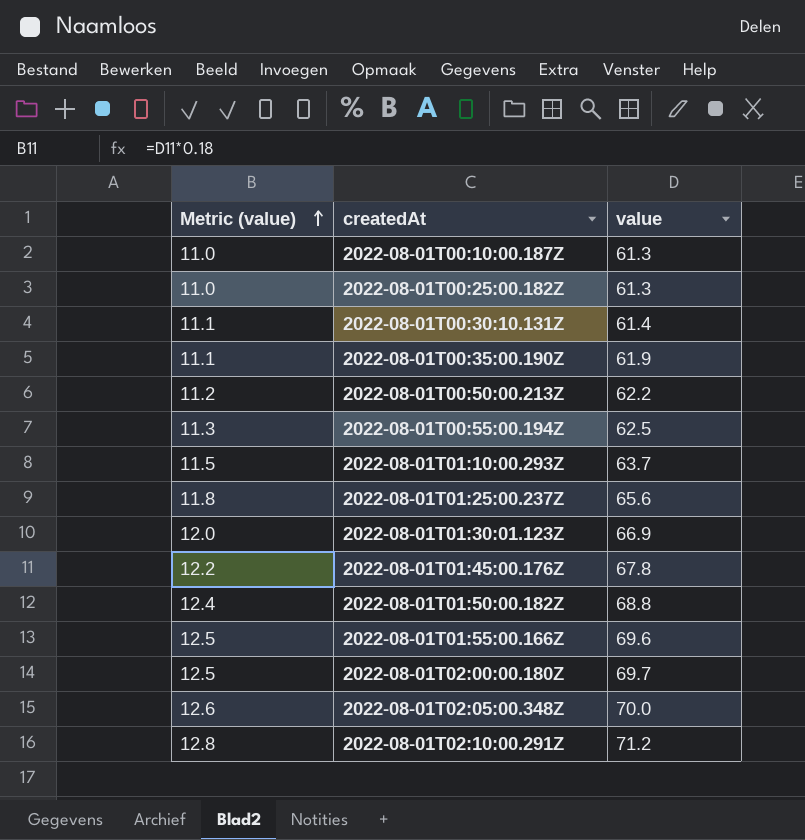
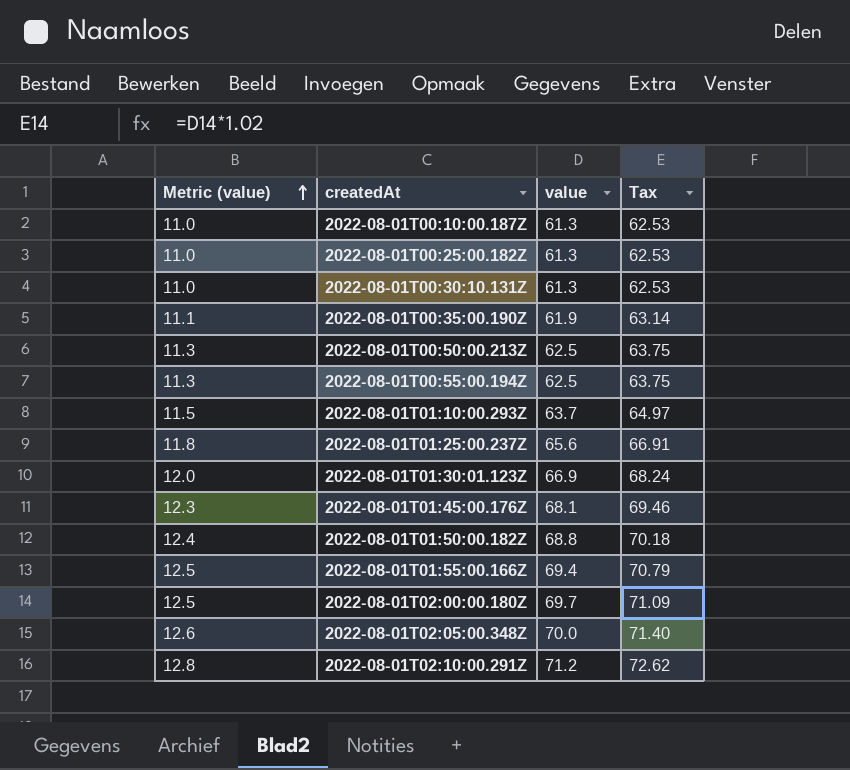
column Tax | formula: none -> [value] * 1.02
2022-08-01T00:30:10.131Z | Metric (value): 11.1 -> 11.0
2022-08-01T00:30:10.131Z | value: 61.4 -> 61.3
2022-08-01T00:50:00.213Z | Metric (value): 11.2 -> 11.3
2022-08-01T00:50:00.213Z | value: 62.2 -> 62.5
2022-08-01T01:45:00.176Z | Metric (value): 12.2 -> 12.3
2022-08-01T01:45:00.176Z | value: 67.8 -> 68.1
2022-08-01T01:55:00.166Z | value: 69.6 -> 69.4

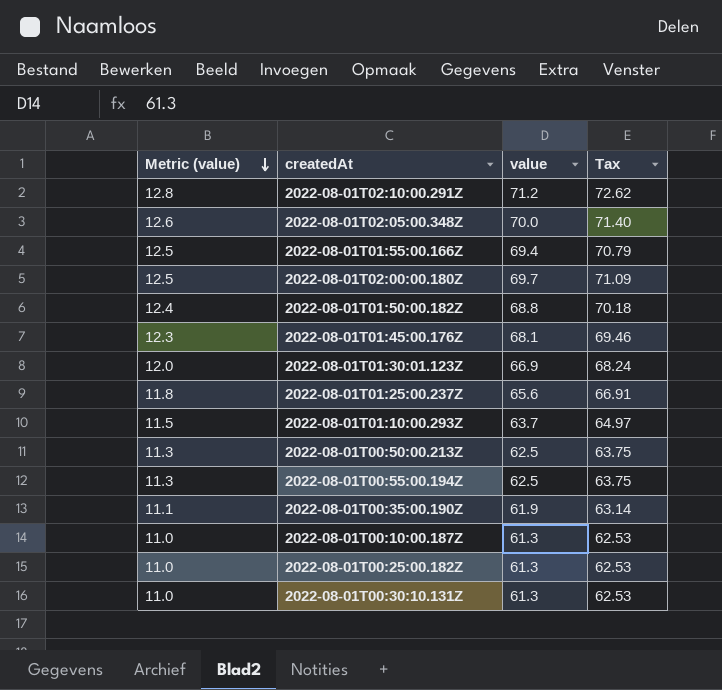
row order: Metric (value) ascending -> Metric (value) descending

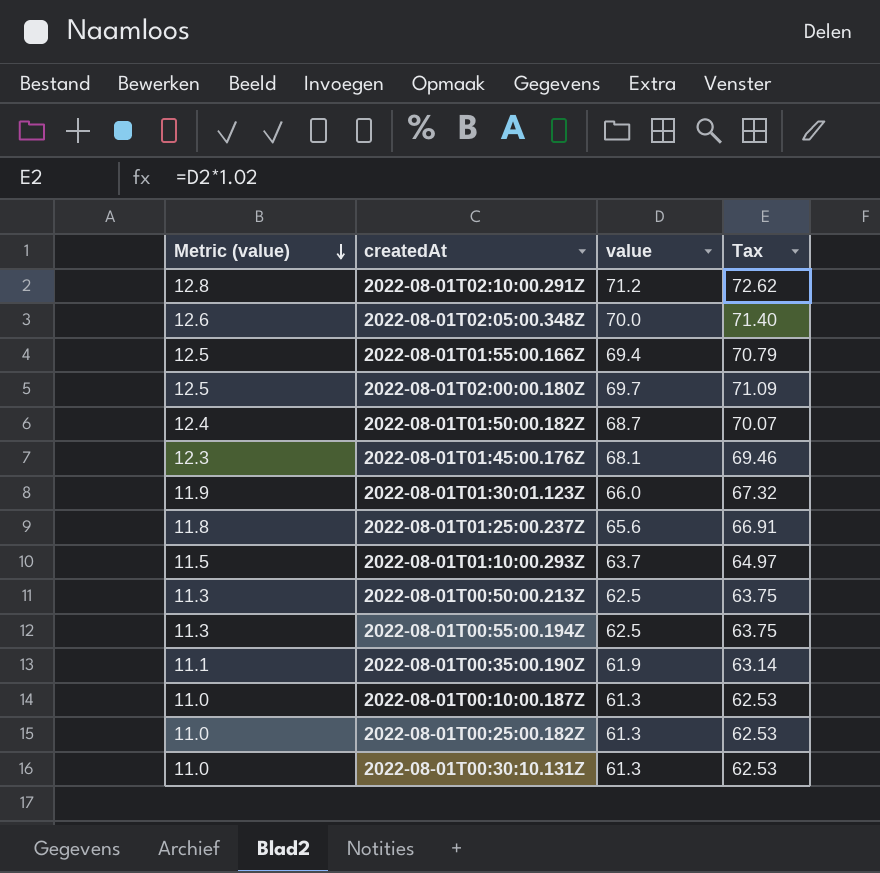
2022-08-01T01:50:00.182Z | value: 68.8 -> 68.7
2022-08-01T01:50:00.182Z | Tax: 70.18 -> 70.07
2022-08-01T01:30:01.123Z | Metric (value): 12.0 -> 11.9
2022-08-01T01:30:01.123Z | value: 66.9 -> 66.0
2022-08-01T01:30:01.123Z | Tax: 68.24 -> 67.32

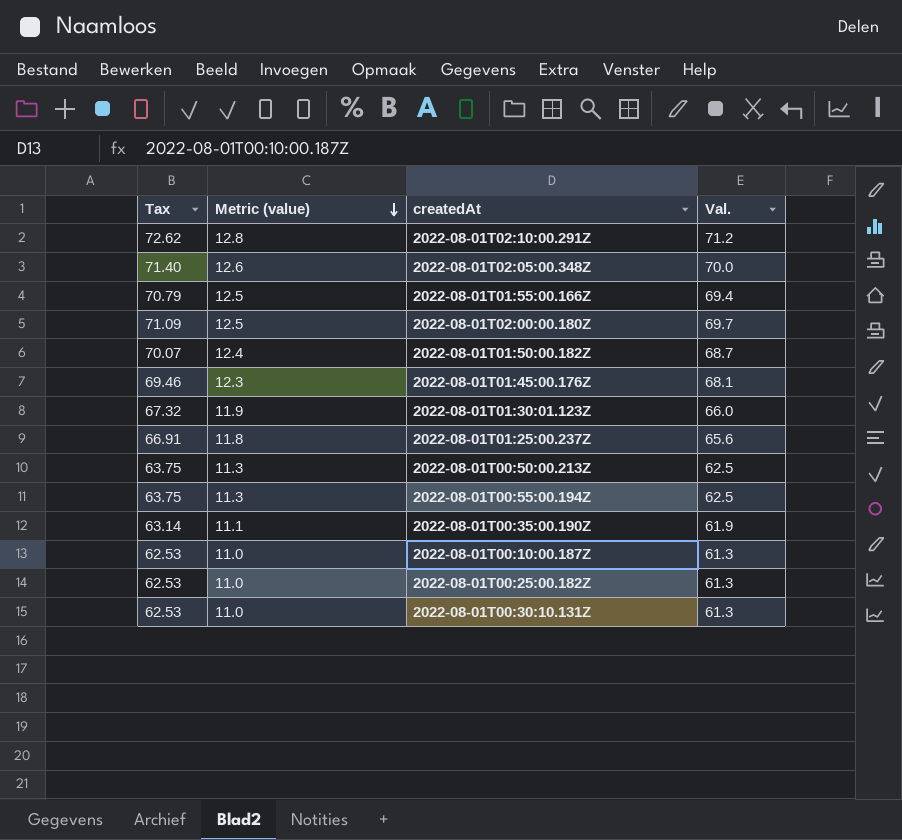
column Tax | position: 4 -> 1
column name: value -> Val.
row 2022-08-01T01:10:00.293Z: 11.5 | 63.7 | 64.97 -> none

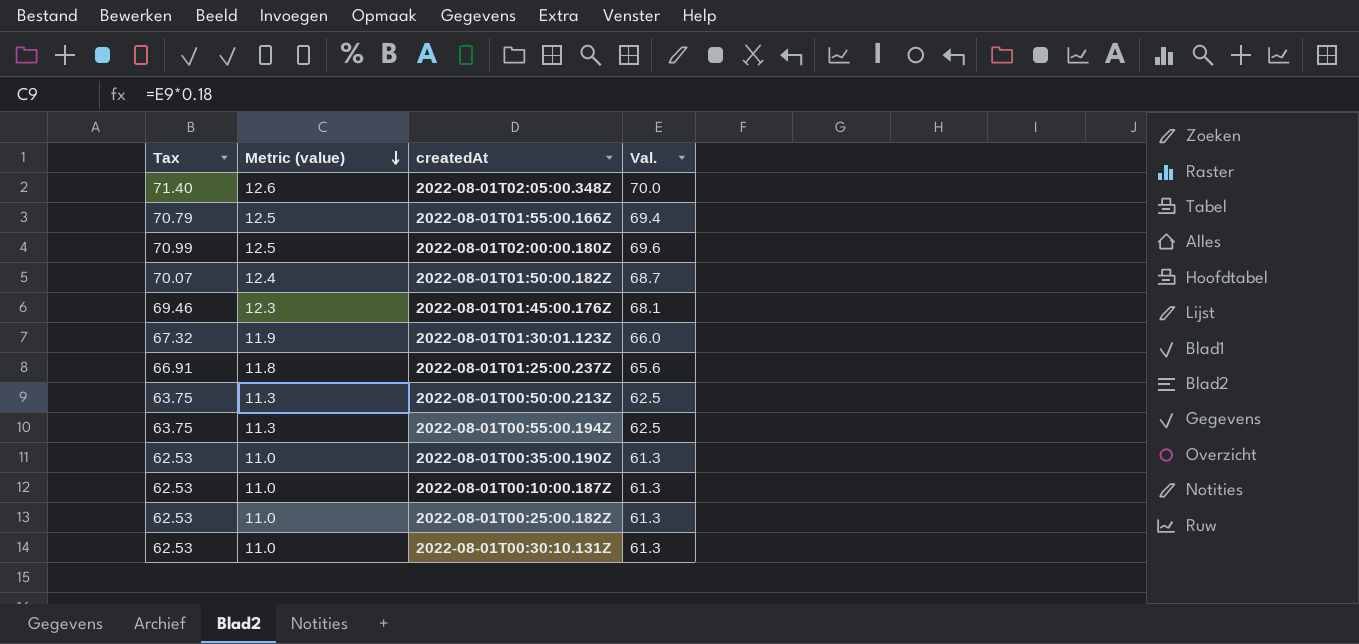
row 2022-08-01T02:10:00.291Z: 72.62 | 12.8 | 71.2 -> none
2022-08-01T02:00:00.180Z | Tax: 71.09 -> 70.99
2022-08-01T02:00:00.180Z | Val.: 69.7 -> 69.6
2022-08-01T00:35:00.190Z | Tax: 63.14 -> 62.53
2022-08-01T00:35:00.190Z | Metric (value): 11.1 -> 11.0
2022-08-01T00:35:00.190Z | Val.: 61.9 -> 61.3

